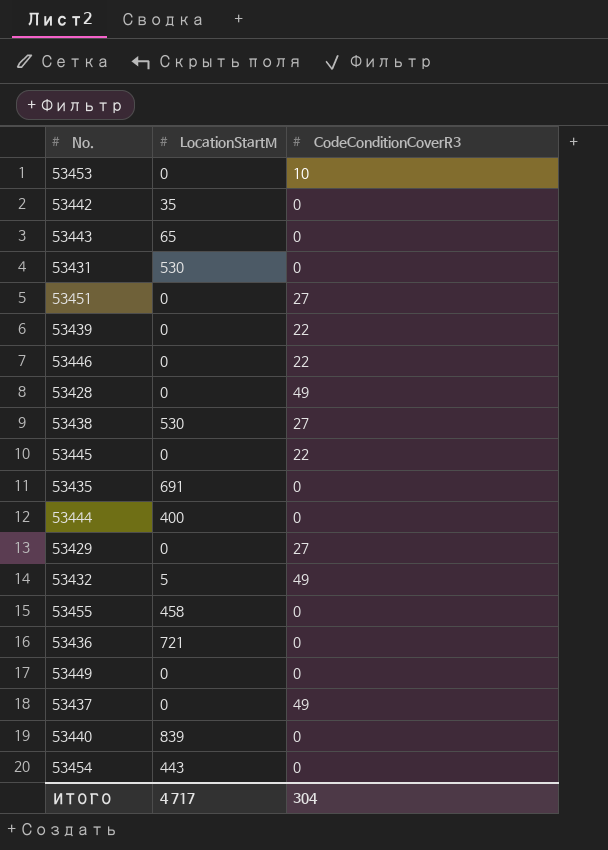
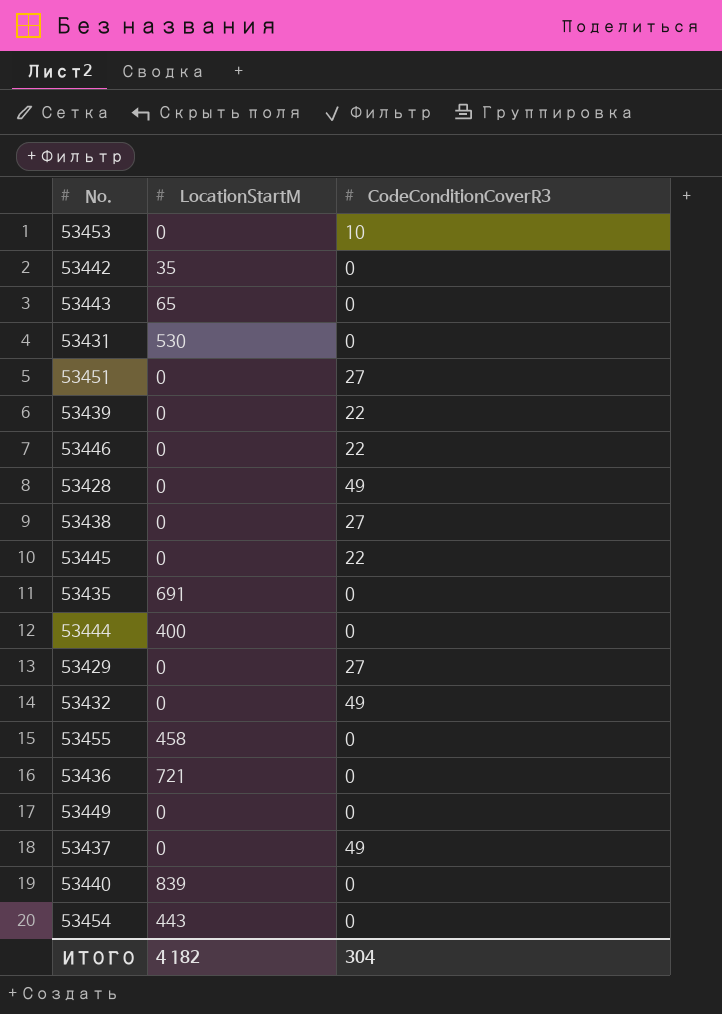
53438 | LocationStartM: 530 -> 0
53432 | LocationStartM: 5 -> 0
ИТОГО | LocationStartM: 4 717 -> 4 182

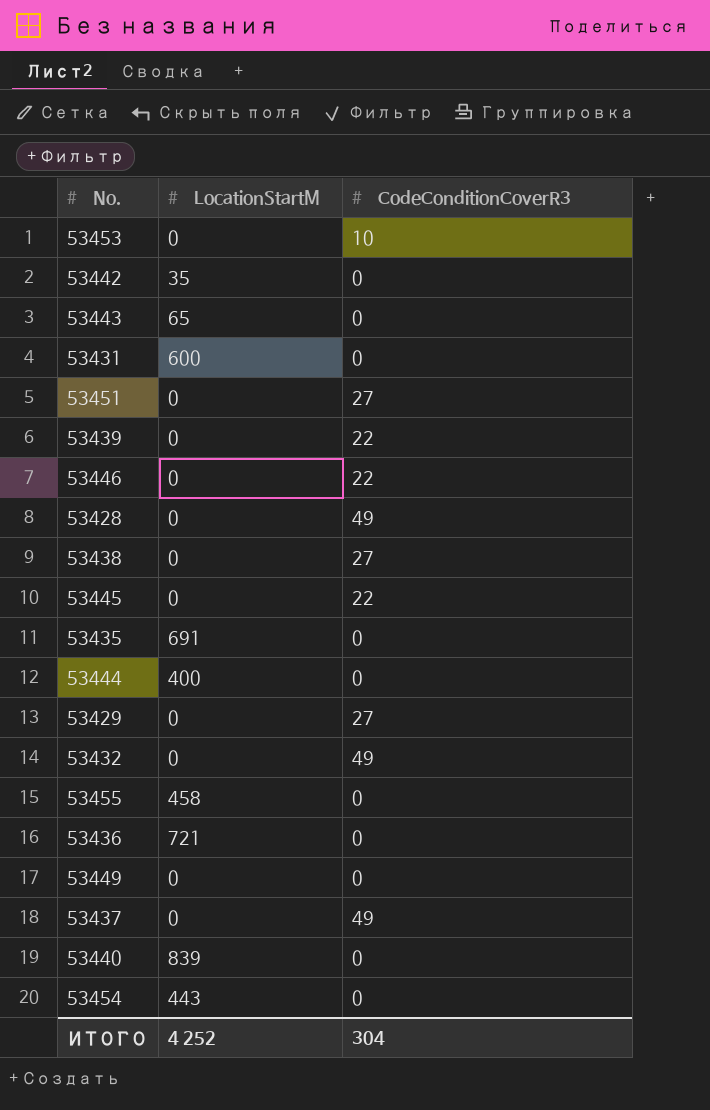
53431 | LocationStartM: 530 -> 600
ИТОГО | LocationStartM: 4 182 -> 4 252

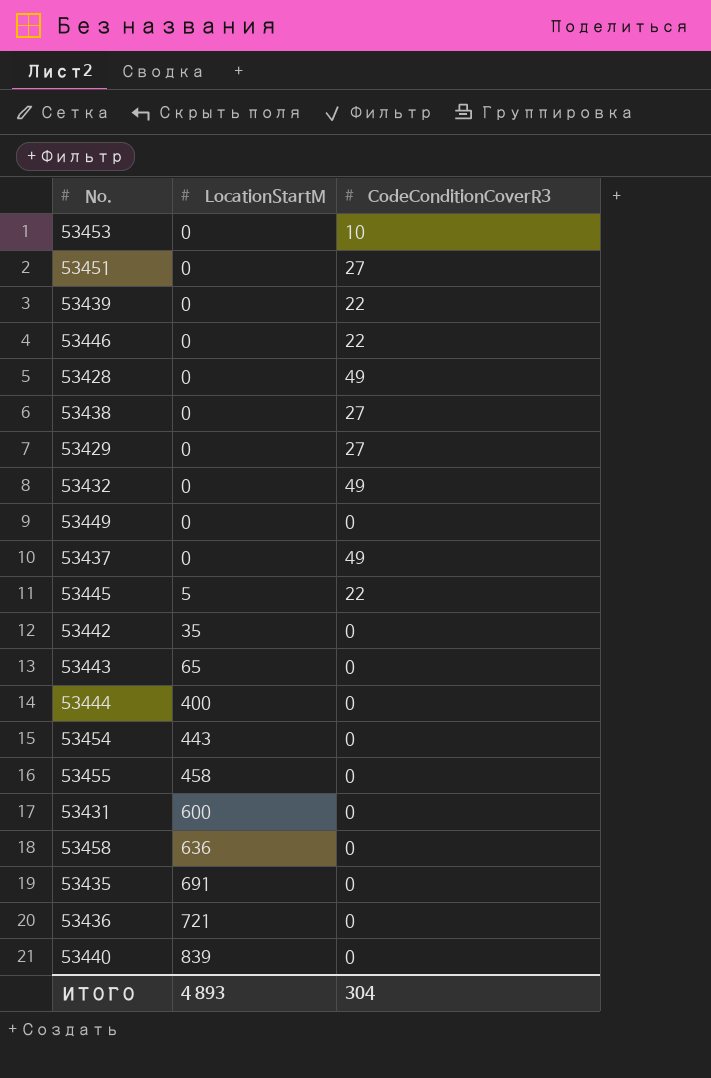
row order: none -> LocationStartM ascending
53445 | LocationStartM: 0 -> 5
row 53458: none -> 636 | 0
ИТОГО | LocationStartM: 4 252 -> 4 893

